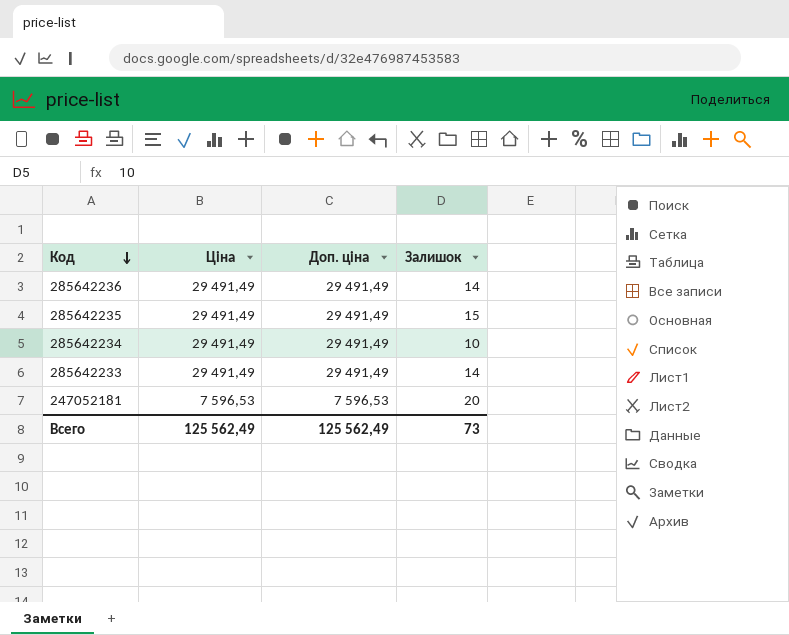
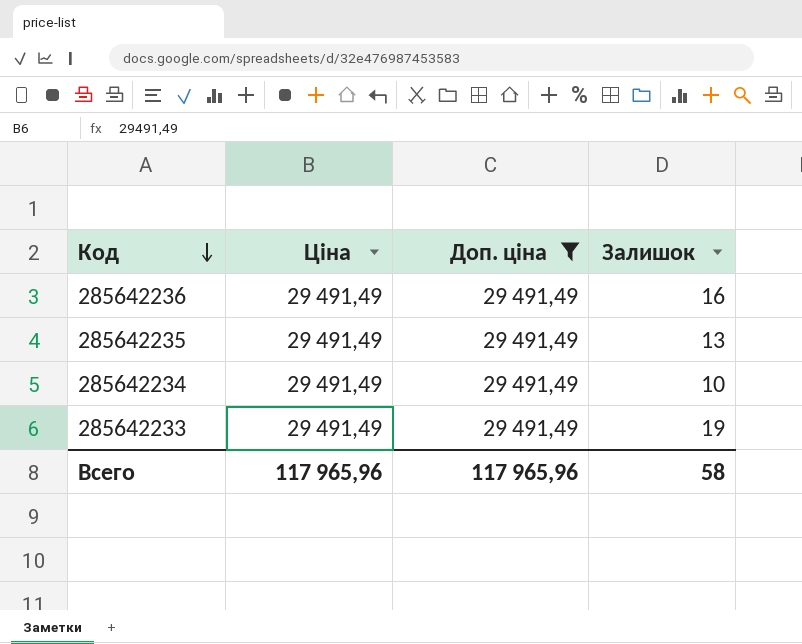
filter: none -> Доп. ціна = 29 491,49
285642236 | Залишок: 14 -> 16
285642235 | Залишок: 15 -> 13
285642233 | Залишок: 14 -> 19
Всего | Ціна: 125 562,49 -> 117 965,96
Всего | Доп. ціна: 125 562,49 -> 117 965,96
Всего | Залишок: 73 -> 58

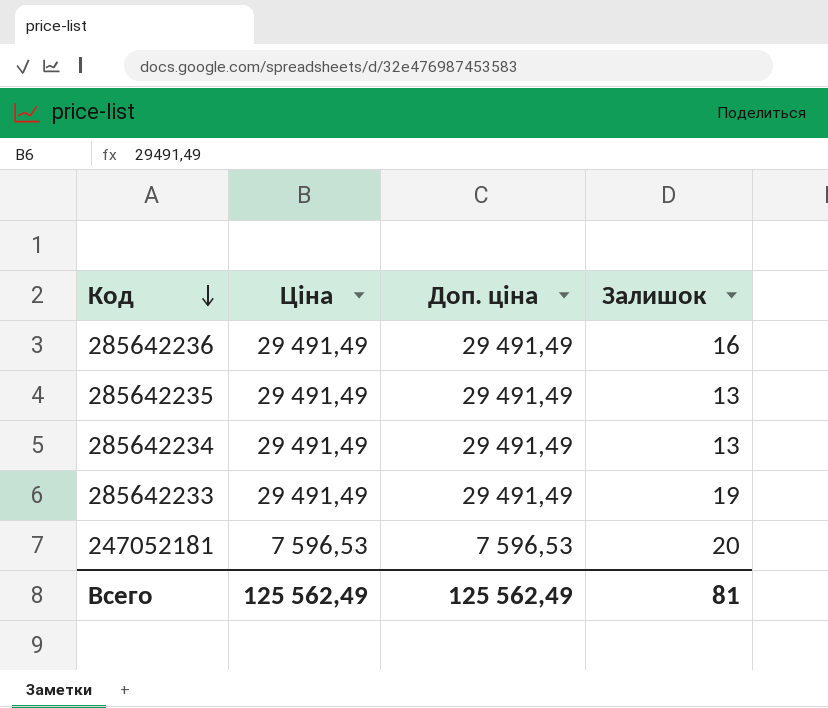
filter: Доп. ціна = 29 491,49 -> none
285642234 | Залишок: 10 -> 13
Всего | Ціна: 117 965,96 -> 125 562,49
Всего | Доп. ціна: 117 965,96 -> 125 562,49
Всего | Залишок: 58 -> 81

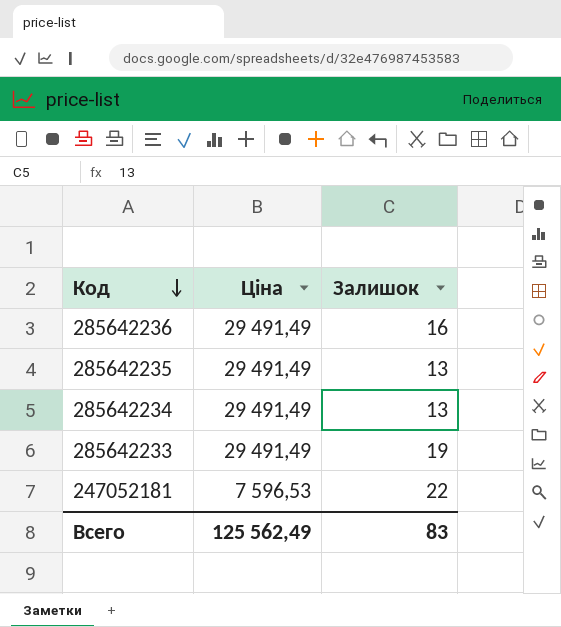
column Доп. ціна | position: 3 -> none
247052181 | Залишок: 20 -> 22
Всего | Залишок: 81 -> 83

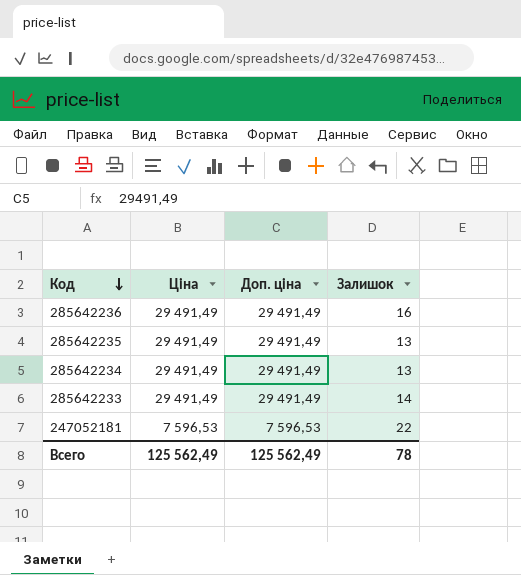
column Доп. ціна | position: none -> 3
285642233 | Залишок: 19 -> 14
Всего | Залишок: 83 -> 78

